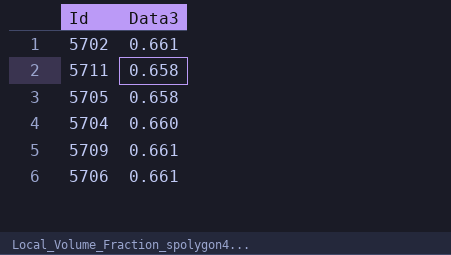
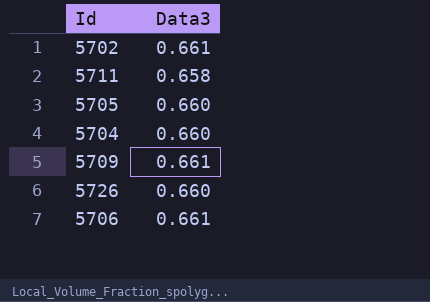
5705 | Data3: 0.658 -> 0.660
row 5726: none -> 0.660

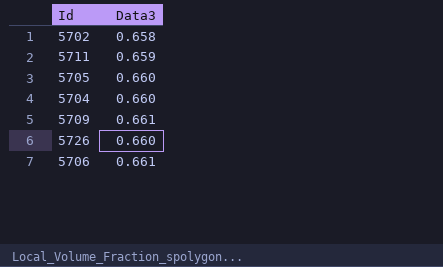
5702 | Data3: 0.661 -> 0.658
5711 | Data3: 0.658 -> 0.659

